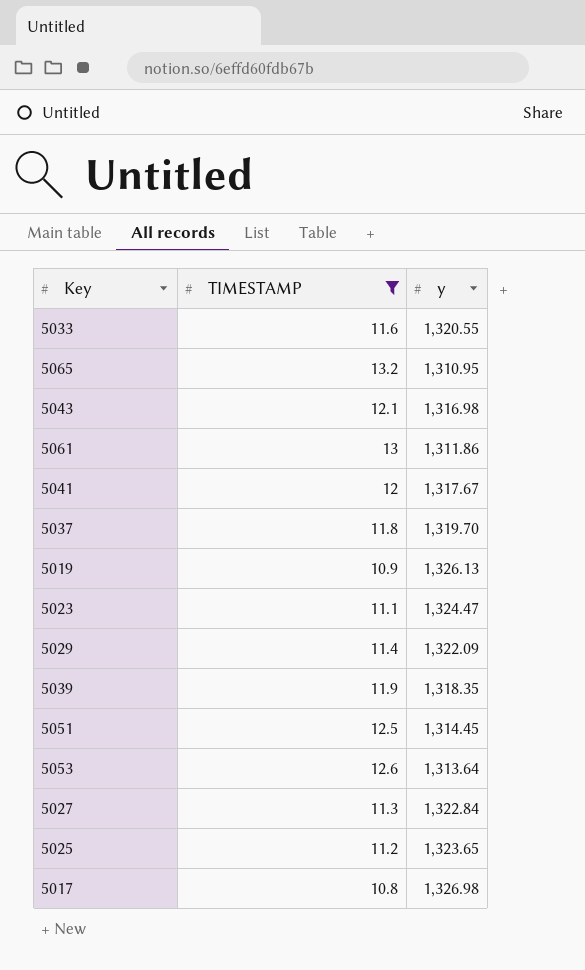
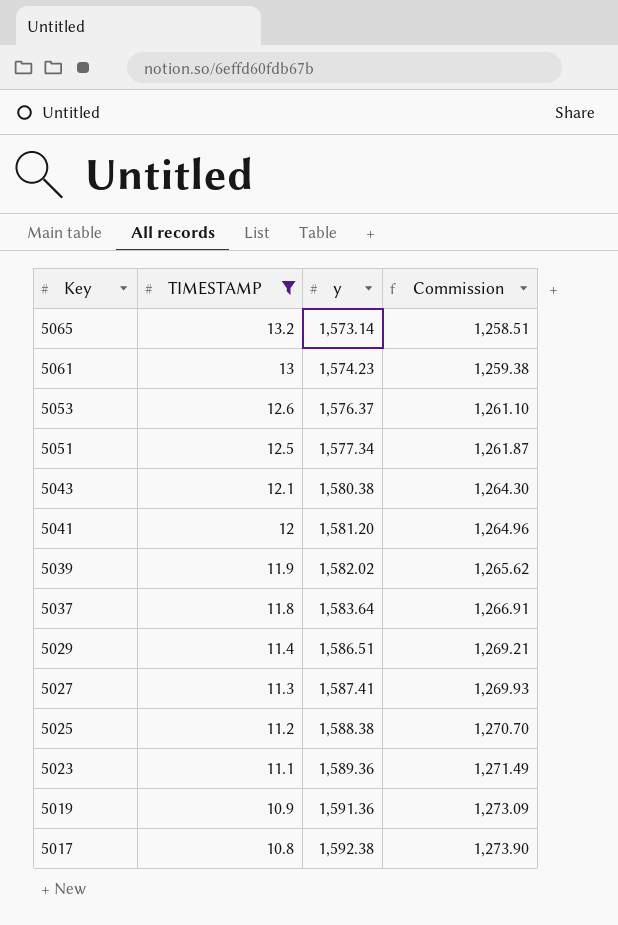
row order: none -> Key descending
column Commission | formula: none -> [y] * 0.8
row 5033: 11.6 | 1,320.55 -> none
5065 | y: 1,310.95 -> 1,573.14
5061 | y: 1,311.86 -> 1,574.23
5053 | y: 1,313.64 -> 1,576.37
5051 | y: 1,314.45 -> 1,577.34
5043 | y: 1,316.98 -> 1,580.38
5041 | y: 1,317.67 -> 1,581.20
5039 | y: 1,318.35 -> 1,582.02
5037 | y: 1,319.70 -> 1,583.64
5029 | y: 1,322.09 -> 1,586.51
5027 | y: 1,322.84 -> 1,587.41
5025 | y: 1,323.65 -> 1,588.38
5023 | y: 1,324.47 -> 1,589.36
5019 | y: 1,326.13 -> 1,591.36
5017 | y: 1,326.98 -> 1,592.38

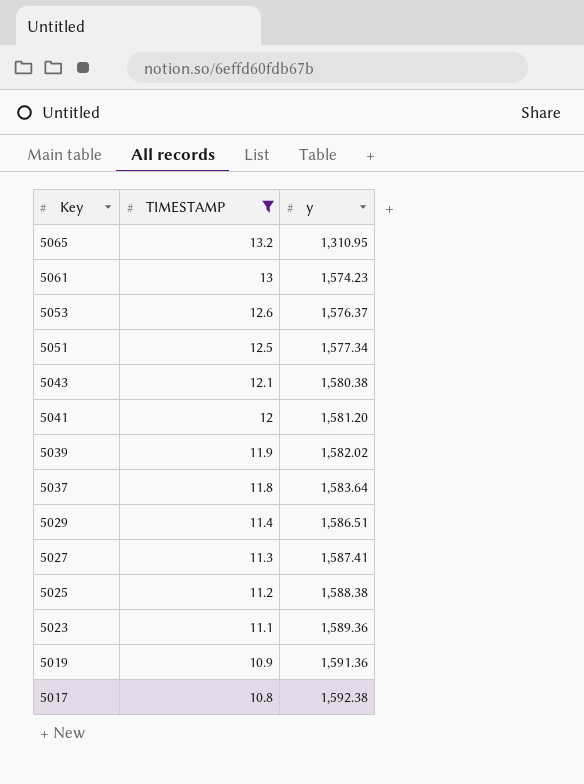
column Commission | formula: [y] * 0.8 -> none
5065 | y: 1,573.14 -> 1,310.95

